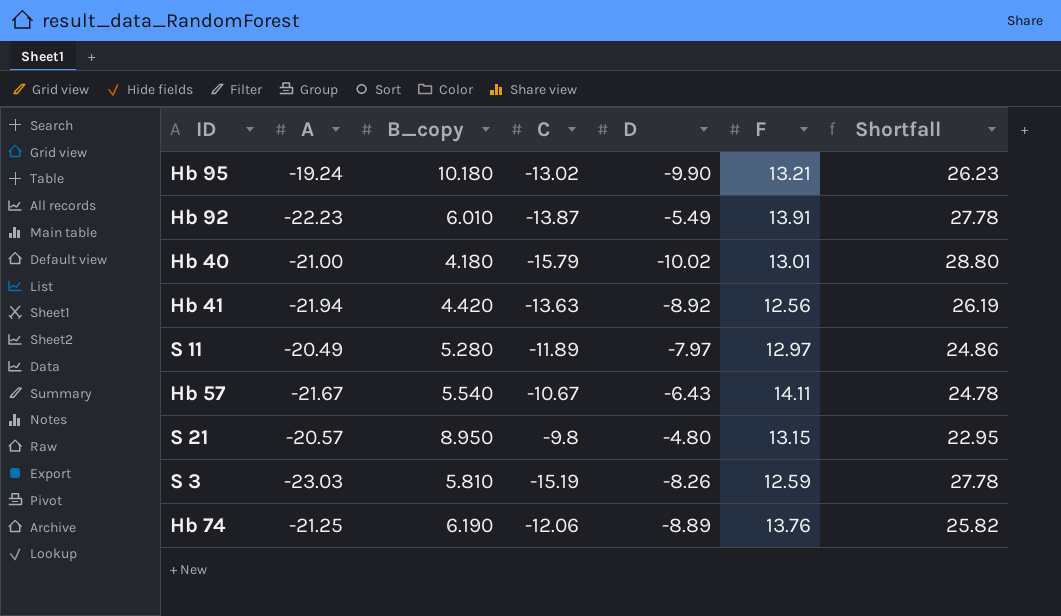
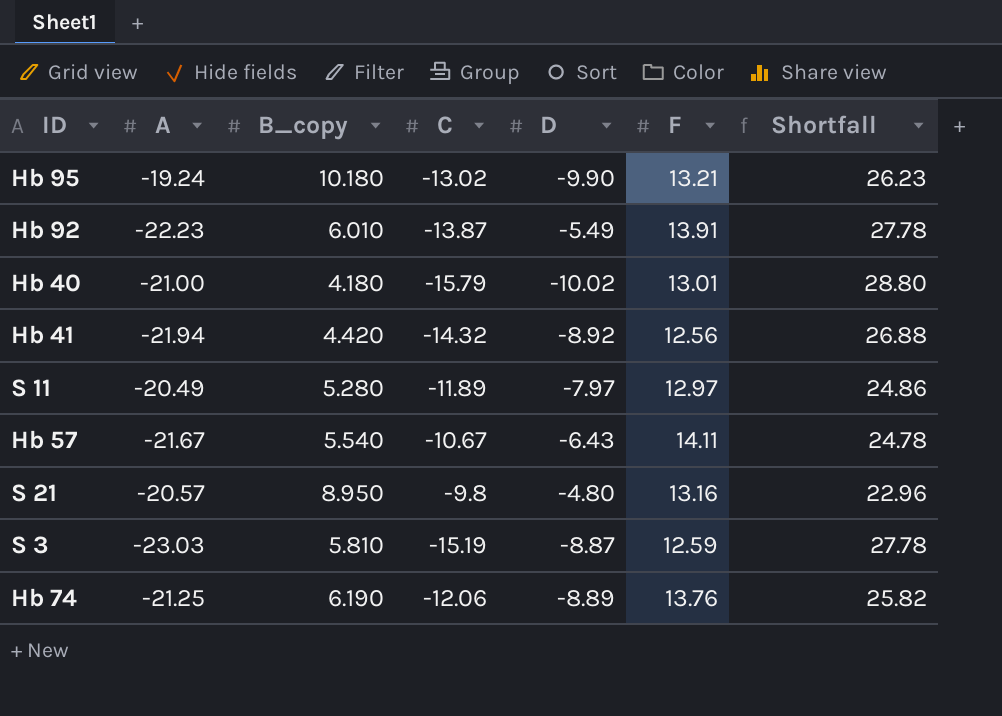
Hb 41 | C: -13.63 -> -14.32
Hb 41 | Shortfall: 26.19 -> 26.88
S 21 | F: 13.15 -> 13.16
S 21 | Shortfall: 22.95 -> 22.96
S 3 | D: -8.26 -> -8.87

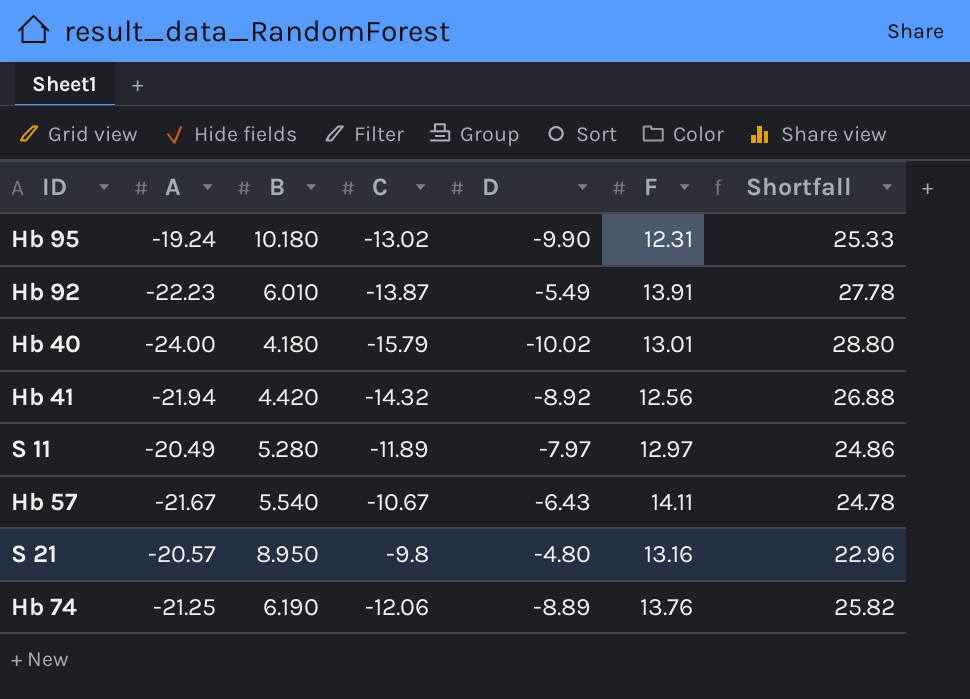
column name: B_copy -> B
row S 3: -23.03 | 5.810 | -15.19 | -8.87 | 12.59 | 27.78 -> none
Hb 95 | F: 13.21 -> 12.31
Hb 95 | Shortfall: 26.23 -> 25.33
Hb 40 | A: -21.00 -> -24.00

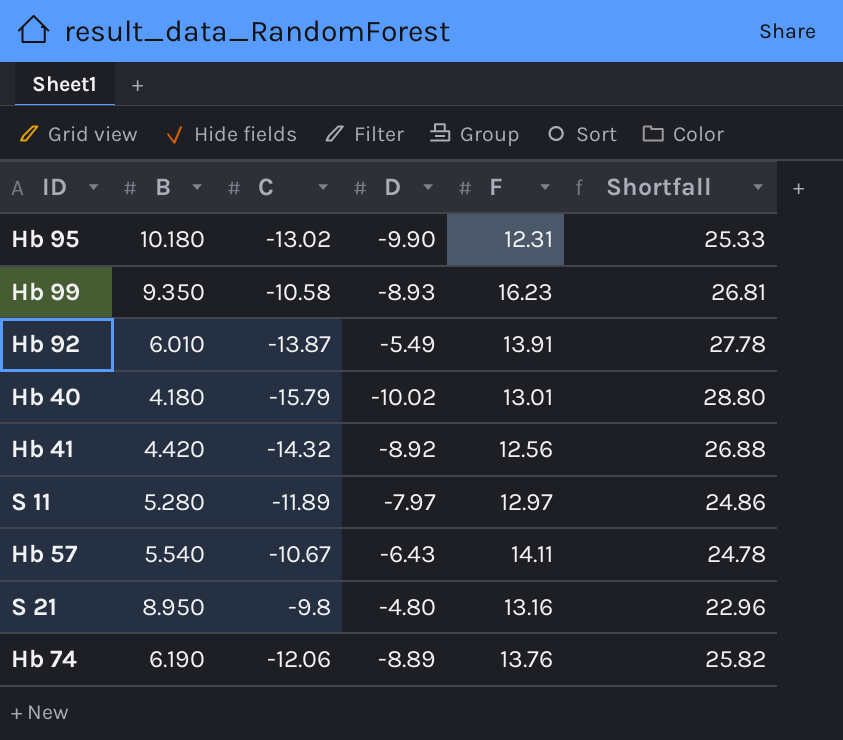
column A | position: 2 -> none
row Hb 99: none -> 9.350 | -10.58 | -8.93 | 16.23 | 26.81

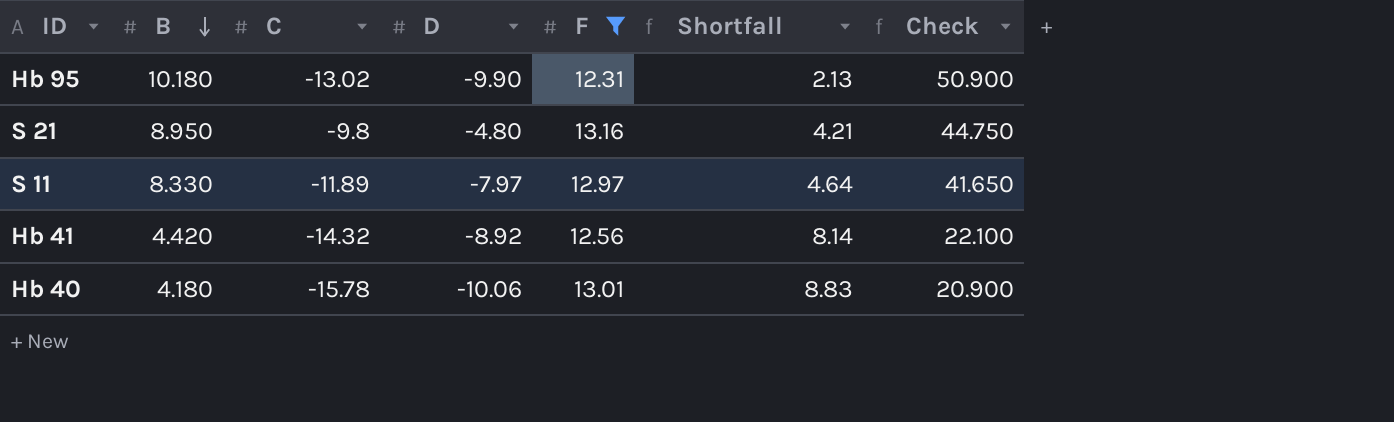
filter: none -> F <= 13.16
row order: none -> B descending
column Shortfall | formula: [F] - [C] -> [F] - [B]
column Check | formula: none -> [B] * 5
S 11 | B: 5.280 -> 8.330
Hb 40 | C: -15.79 -> -15.78
Hb 40 | D: -10.02 -> -10.06

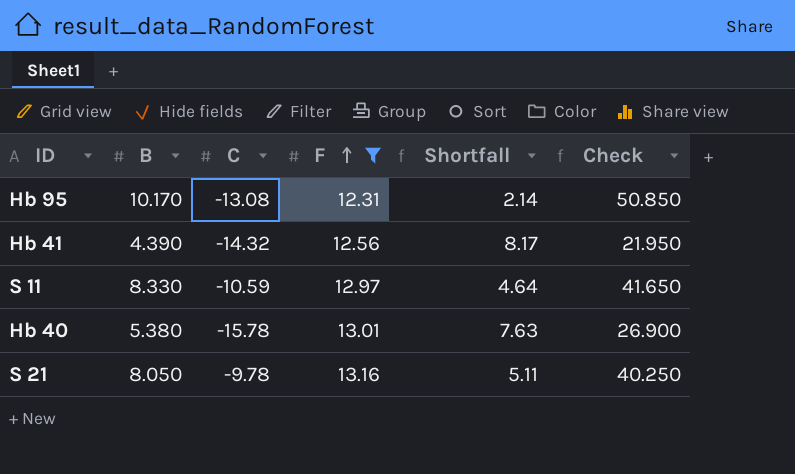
row order: B descending -> F ascending
column D | position: 4 -> none
Hb 95 | B: 10.180 -> 10.170
Hb 95 | C: -13.02 -> -13.08
Hb 95 | Shortfall: 2.13 -> 2.14
Hb 95 | Check: 50.900 -> 50.850
Hb 41 | B: 4.420 -> 4.390
Hb 41 | Shortfall: 8.14 -> 8.17
Hb 41 | Check: 22.100 -> 21.950
S 11 | C: -11.89 -> -10.59
Hb 40 | B: 4.180 -> 5.380
Hb 40 | Shortfall: 8.83 -> 7.63
Hb 40 | Check: 20.900 -> 26.900
S 21 | B: 8.950 -> 8.050
S 21 | C: -9.8 -> -9.78
S 21 | Shortfall: 4.21 -> 5.11
S 21 | Check: 44.750 -> 40.250

